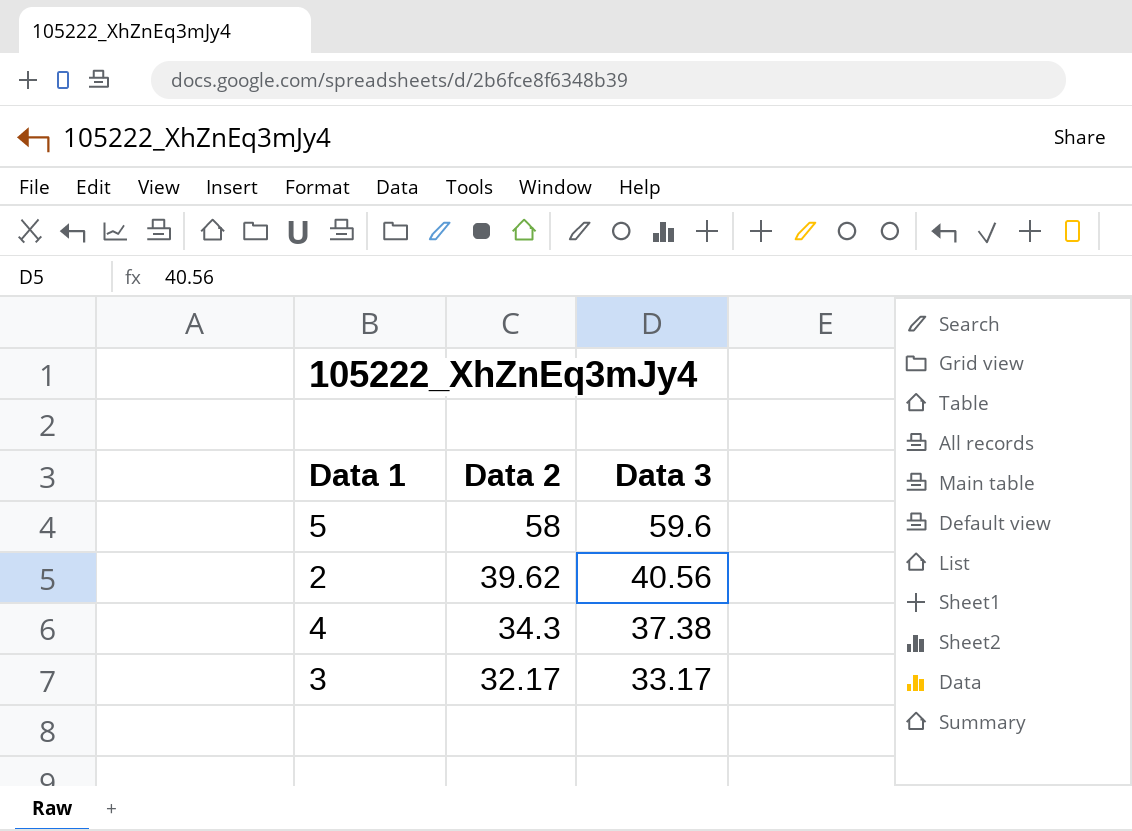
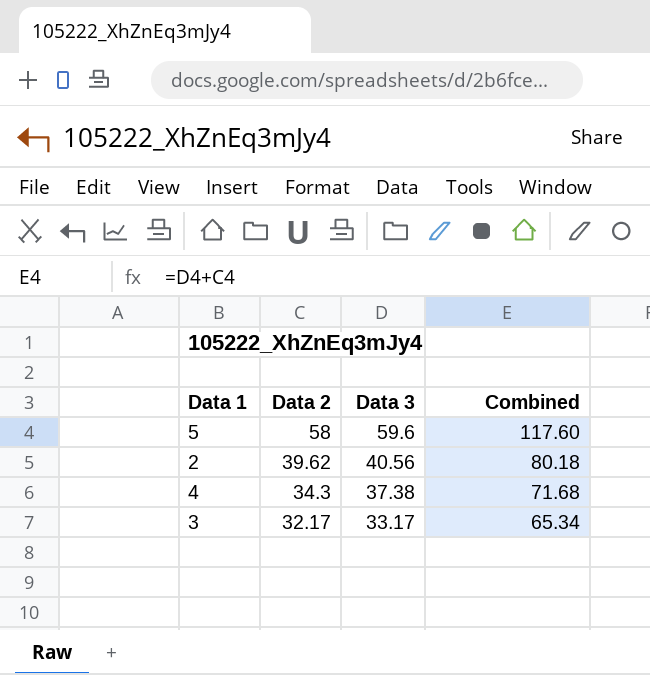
column Combined | formula: none -> [Data 2] + [Data 3]

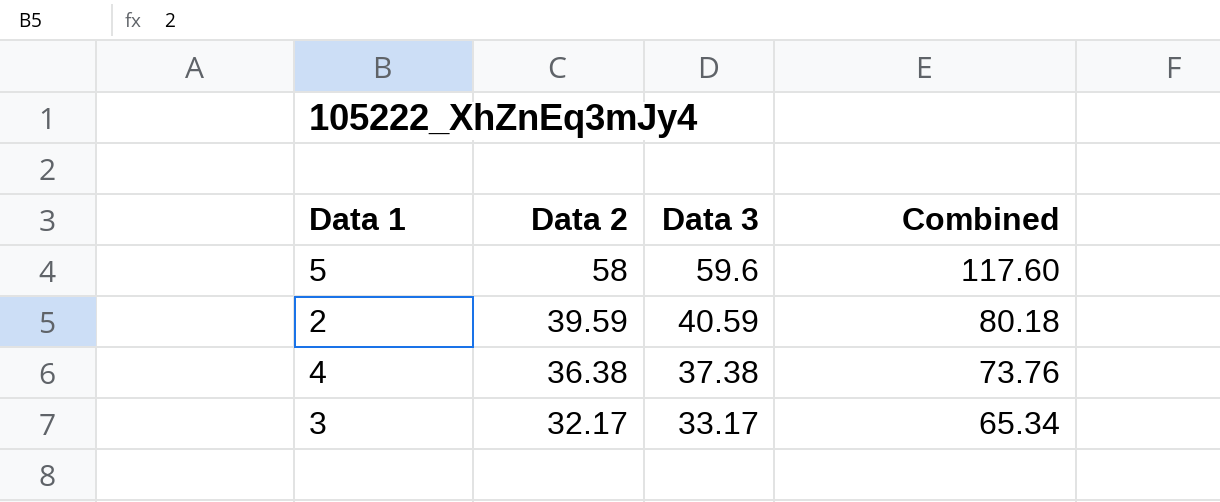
2 | Data 2: 39.62 -> 39.59
2 | Data 3: 40.56 -> 40.59
4 | Data 2: 34.3 -> 36.38
4 | Combined: 71.68 -> 73.76

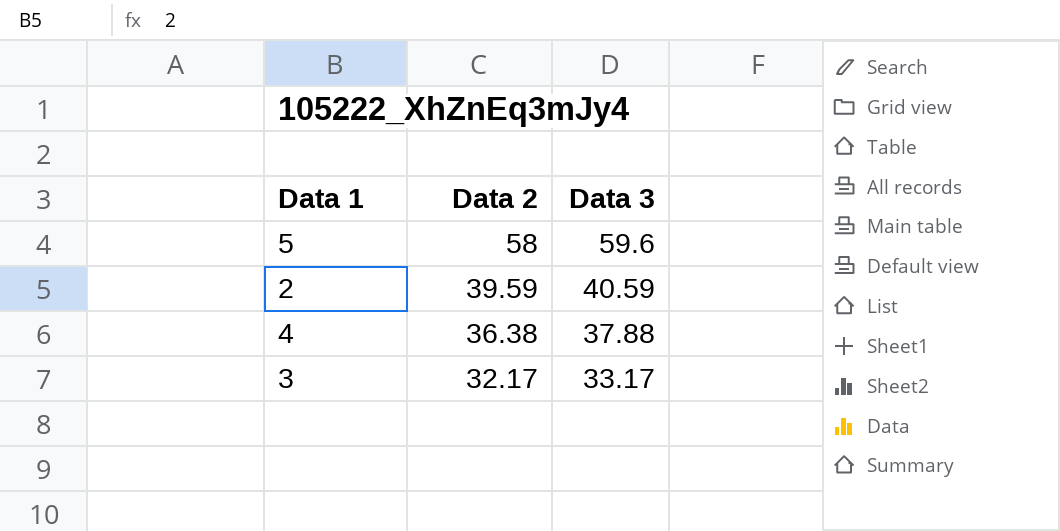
column Combined | formula: [Data 2] + [Data 3] -> none
4 | Data 3: 37.38 -> 37.88

